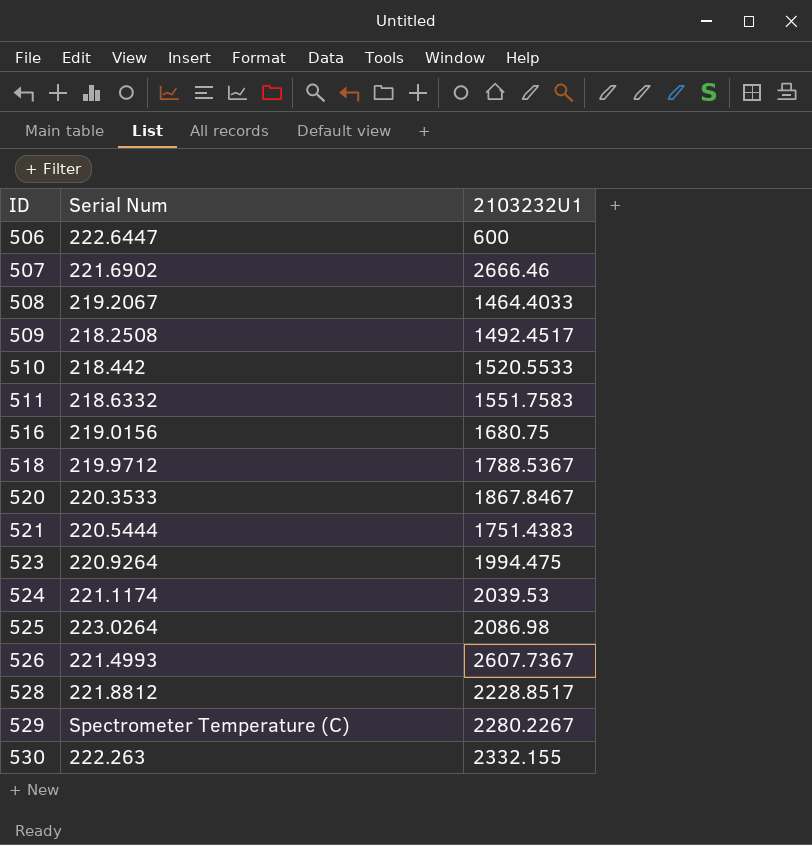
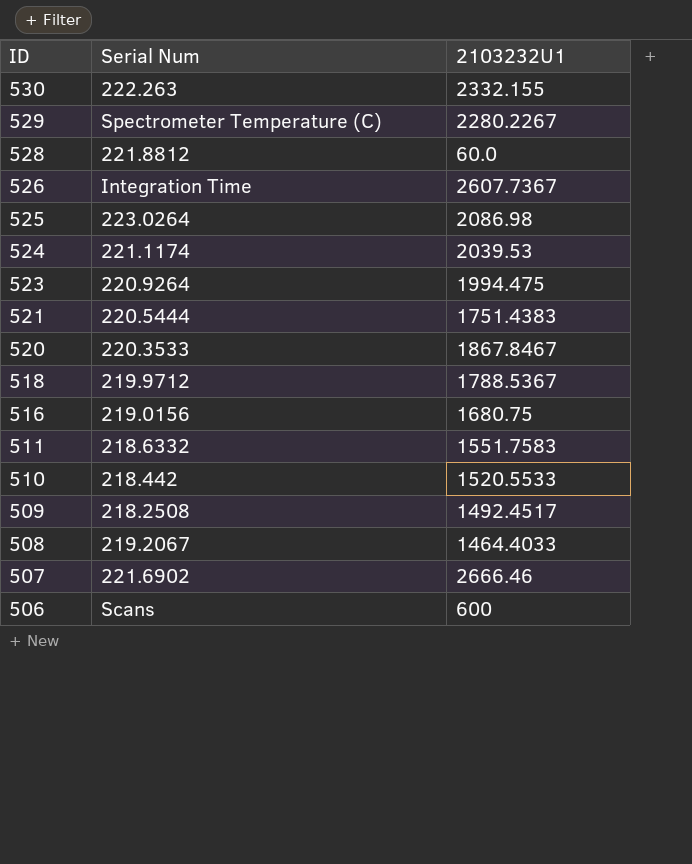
row order: ID ascending -> ID descending
528 | 2103232U1: 2228.8517 -> 60.0
526 | Serial Num: 221.4993 -> Integration Time
506 | Serial Num: 222.6447 -> Scans

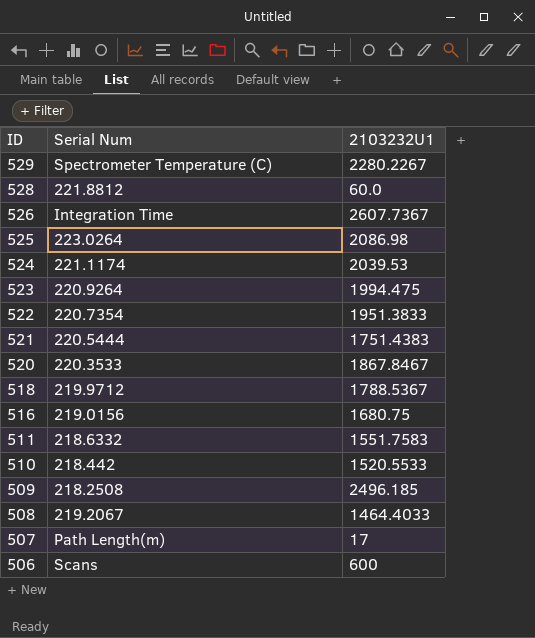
row 530: 222.263 | 2332.155 -> none
row 522: none -> 220.7354 | 1951.3833
509 | 2103232U1: 1492.4517 -> 2496.185
507 | Serial Num: 221.6902 -> Path Length(m)
507 | 2103232U1: 2666.46 -> 17

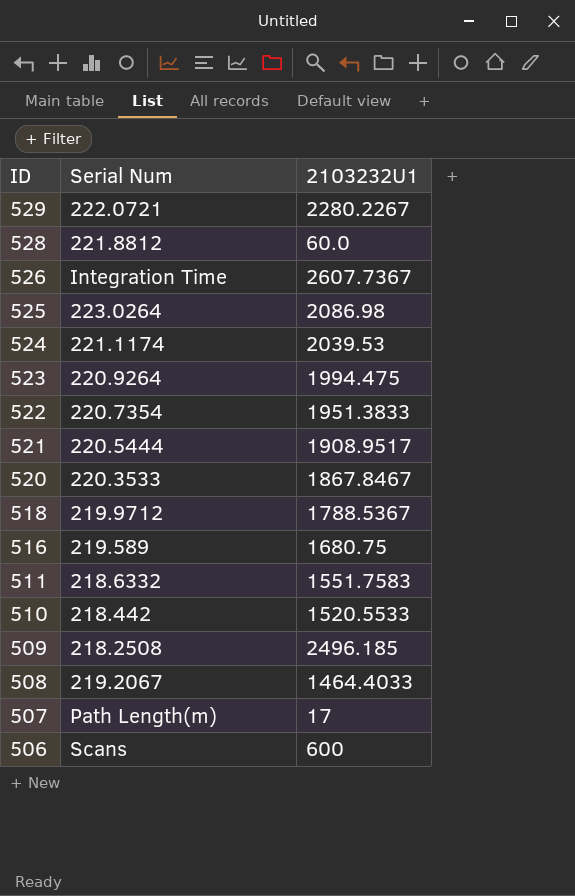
529 | Serial Num: Spectrometer Temperature (C) -> 222.0721
521 | 2103232U1: 1751.4383 -> 1908.9517
516 | Serial Num: 219.0156 -> 219.589

